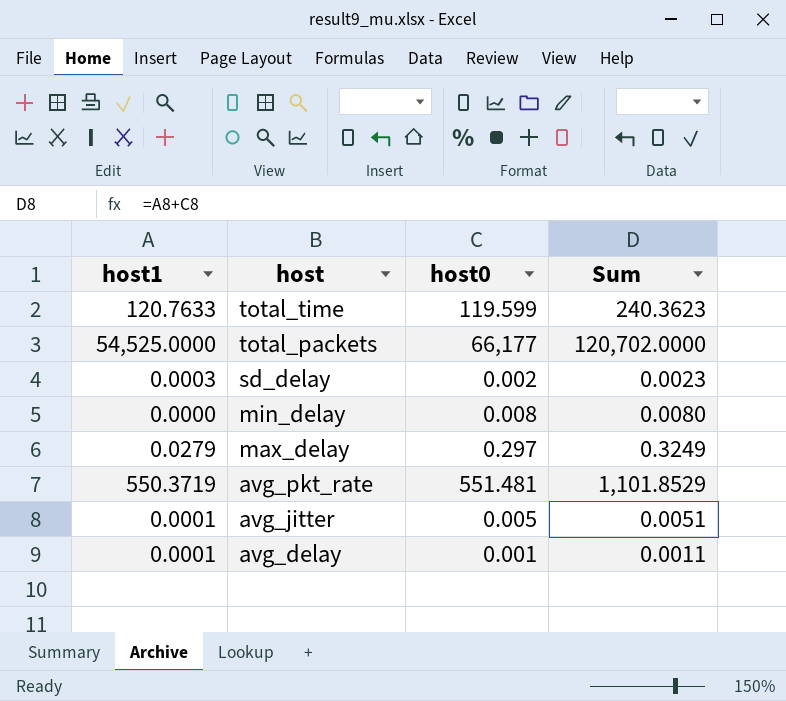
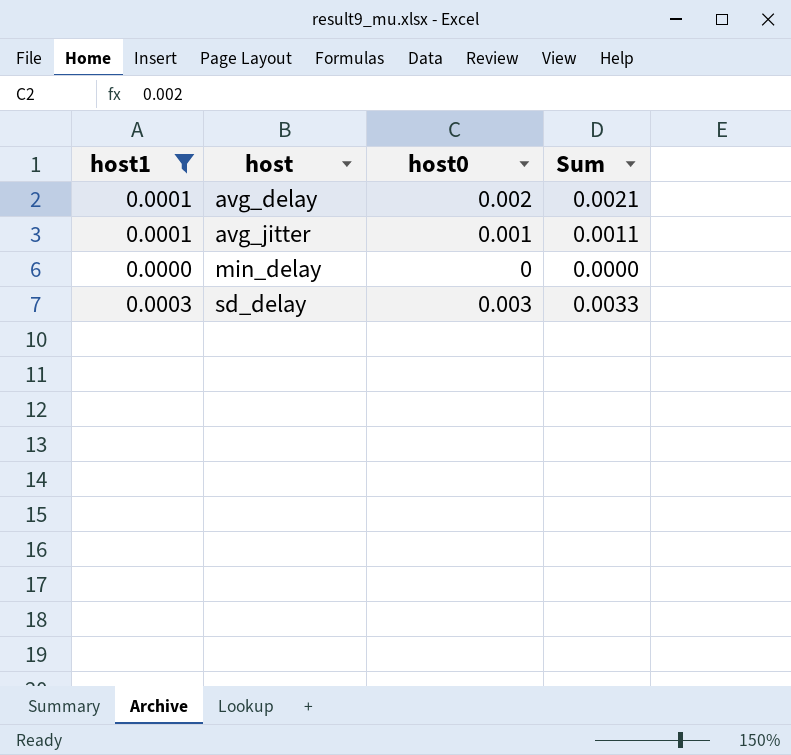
filter: none -> host1 <= 0.0003
row order: host descending -> host ascending
avg_delay | host0: 0.001 -> 0.002
avg_delay | Sum: 0.0011 -> 0.0021
avg_jitter | host0: 0.005 -> 0.001
avg_jitter | Sum: 0.0051 -> 0.0011
min_delay | host0: 0.008 -> 0
min_delay | Sum: 0.0080 -> 0.0000
sd_delay | host0: 0.002 -> 0.003
sd_delay | Sum: 0.0023 -> 0.0033

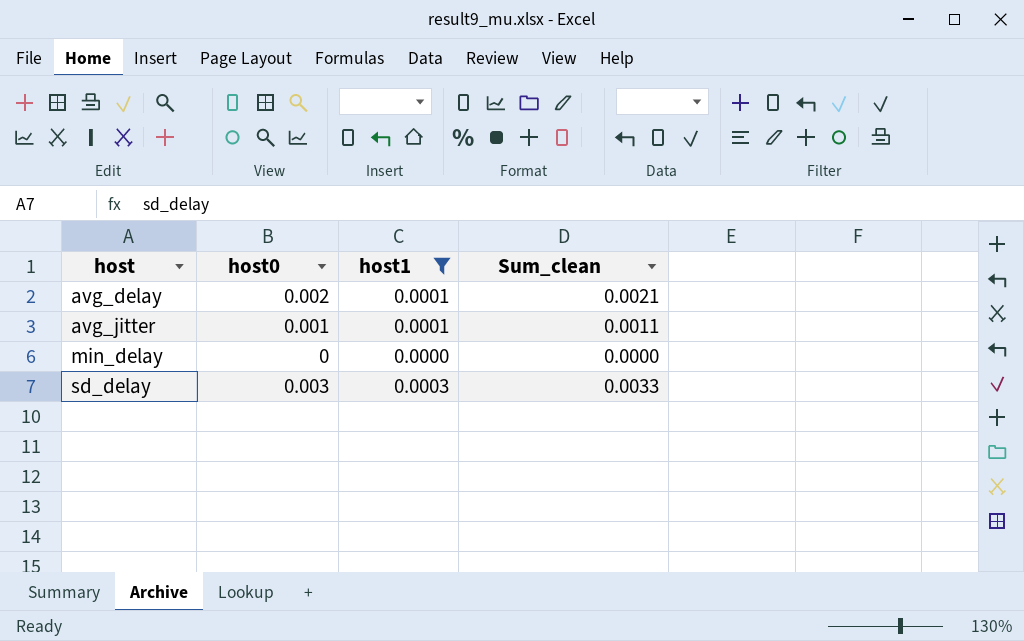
column host1 | position: 1 -> 3
column name: Sum -> Sum_clean

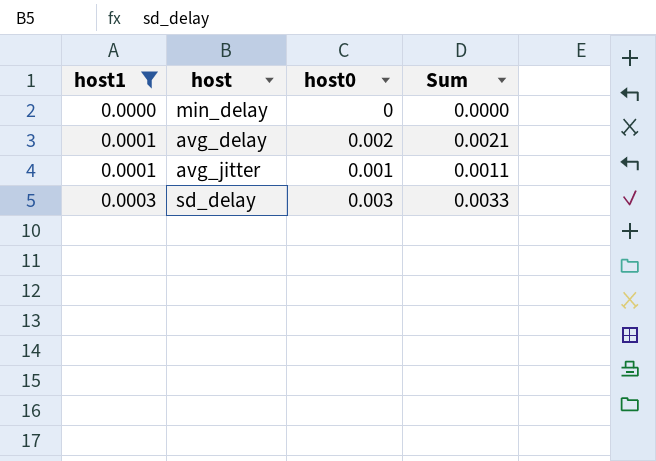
row order: host ascending -> host1 ascending
column host1 | position: 3 -> 1
column name: Sum_clean -> Sum

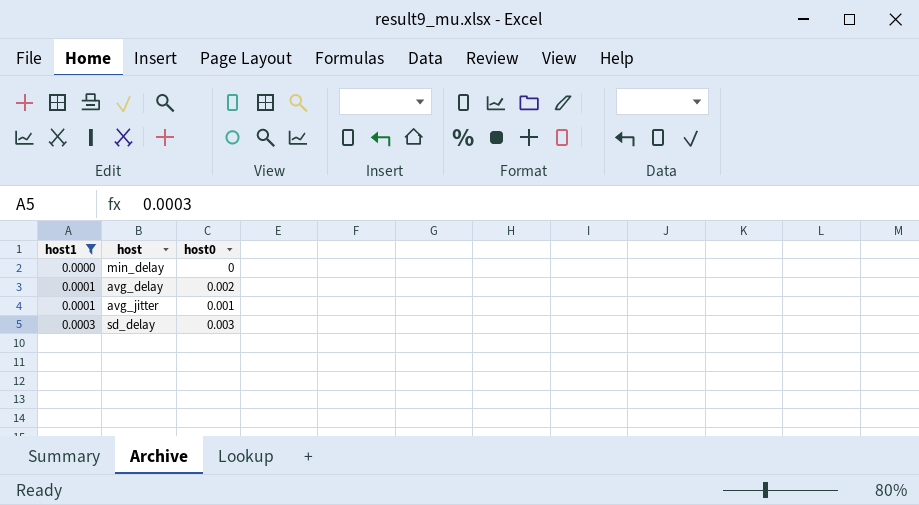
column Sum | formula: [host1] + [host0] -> none

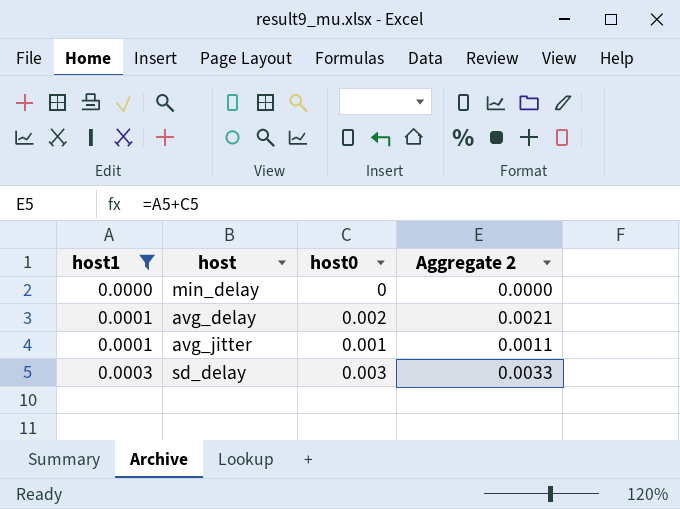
column Aggregate 2 | formula: none -> [host1] + [host0]

